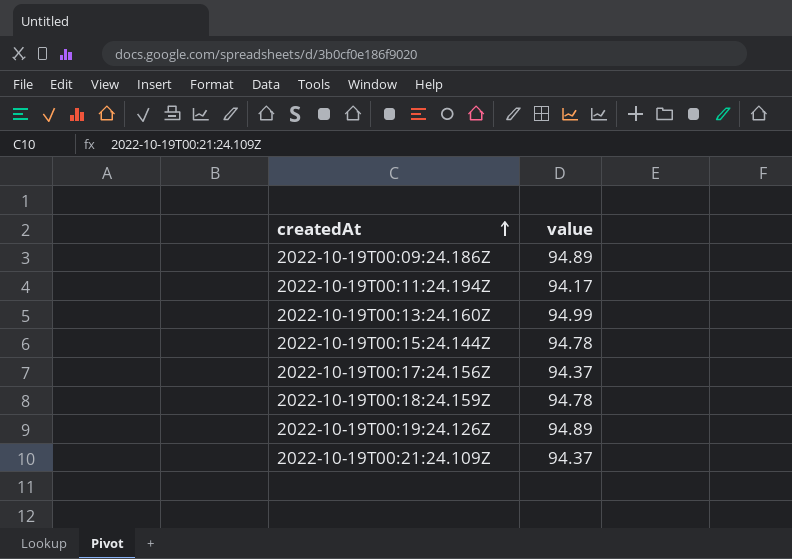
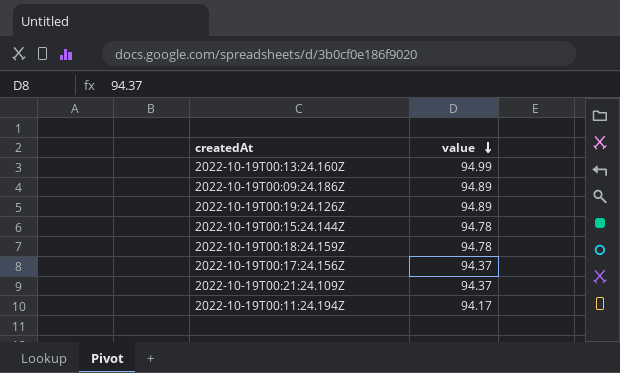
row order: createdAt ascending -> value descending

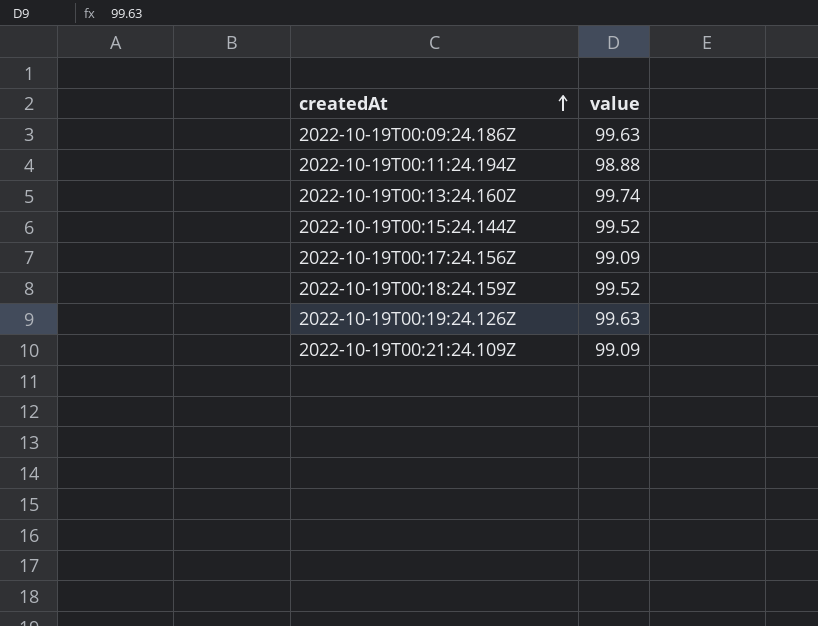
row order: value descending -> createdAt ascending
2022-10-19T00:09:24.186Z | value: 94.89 -> 99.63
2022-10-19T00:11:24.194Z | value: 94.17 -> 98.88
2022-10-19T00:13:24.160Z | value: 94.99 -> 99.74
2022-10-19T00:15:24.144Z | value: 94.78 -> 99.52
2022-10-19T00:17:24.156Z | value: 94.37 -> 99.09
2022-10-19T00:18:24.159Z | value: 94.78 -> 99.52
2022-10-19T00:19:24.126Z | value: 94.89 -> 99.63
2022-10-19T00:21:24.109Z | value: 94.37 -> 99.09

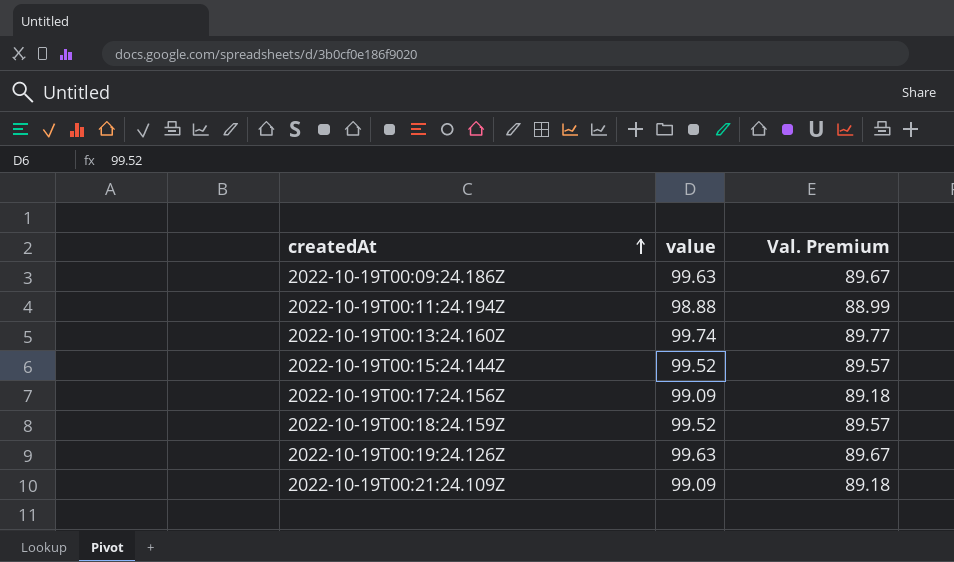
column Val. Premium | formula: none -> [value] * 0.9

